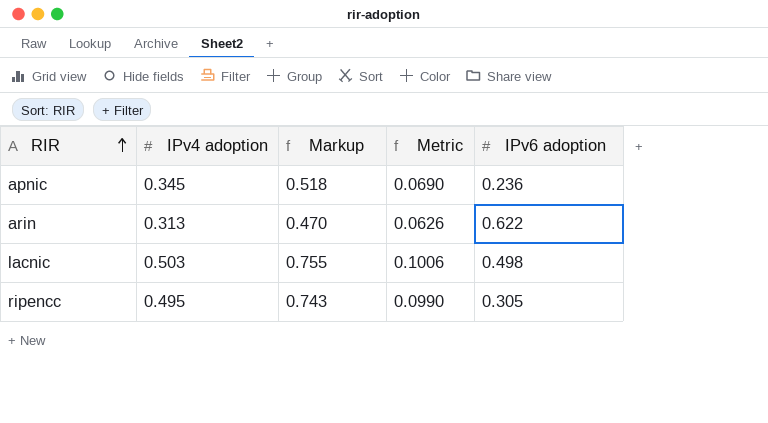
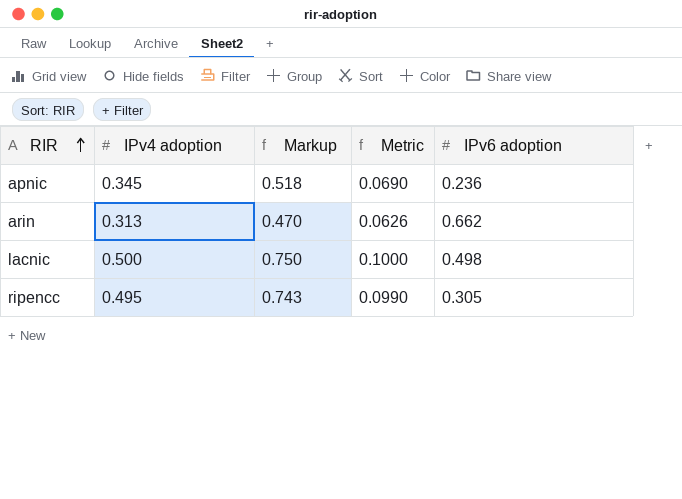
arin | IPv6 adoption: 0.622 -> 0.662
lacnic | IPv4 adoption: 0.503 -> 0.500
lacnic | Markup: 0.755 -> 0.750
lacnic | Metric: 0.1006 -> 0.1000

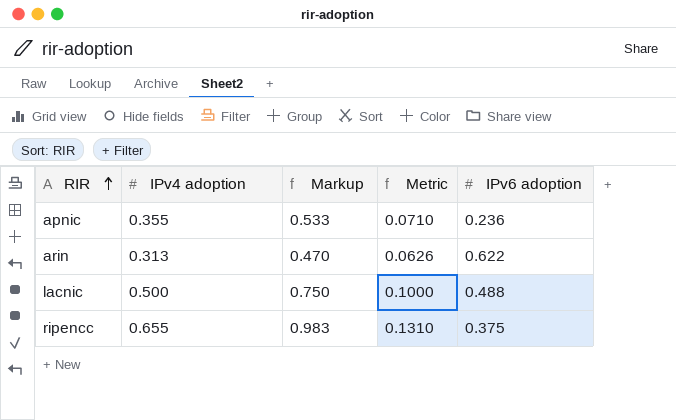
apnic | IPv4 adoption: 0.345 -> 0.355
apnic | Markup: 0.518 -> 0.533
apnic | Metric: 0.0690 -> 0.0710
arin | IPv6 adoption: 0.662 -> 0.622
lacnic | IPv6 adoption: 0.498 -> 0.488
ripencc | IPv4 adoption: 0.495 -> 0.655
ripencc | Markup: 0.743 -> 0.983
ripencc | Metric: 0.0990 -> 0.1310
ripencc | IPv6 adoption: 0.305 -> 0.375

